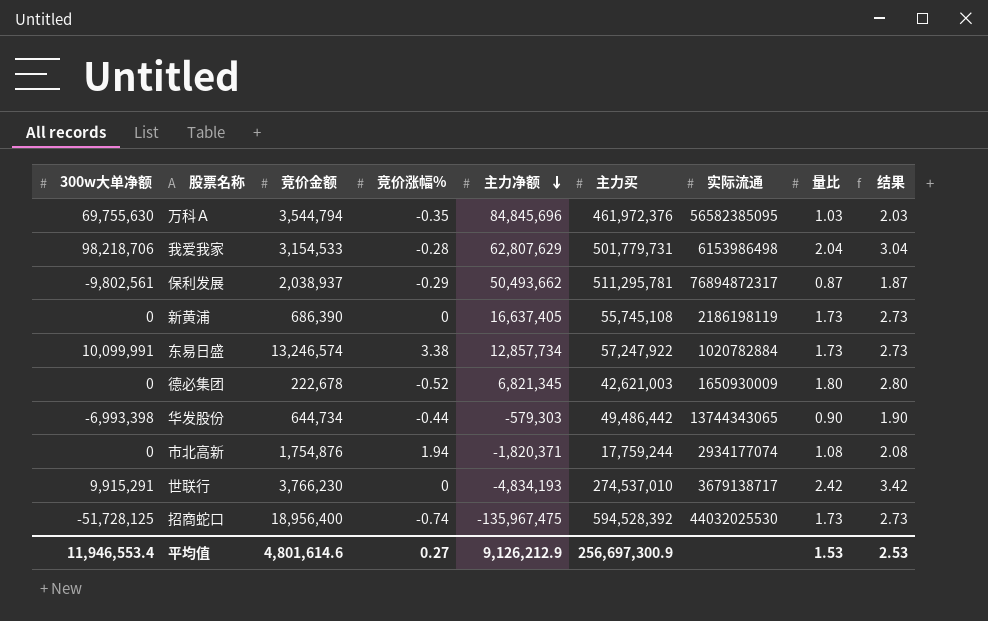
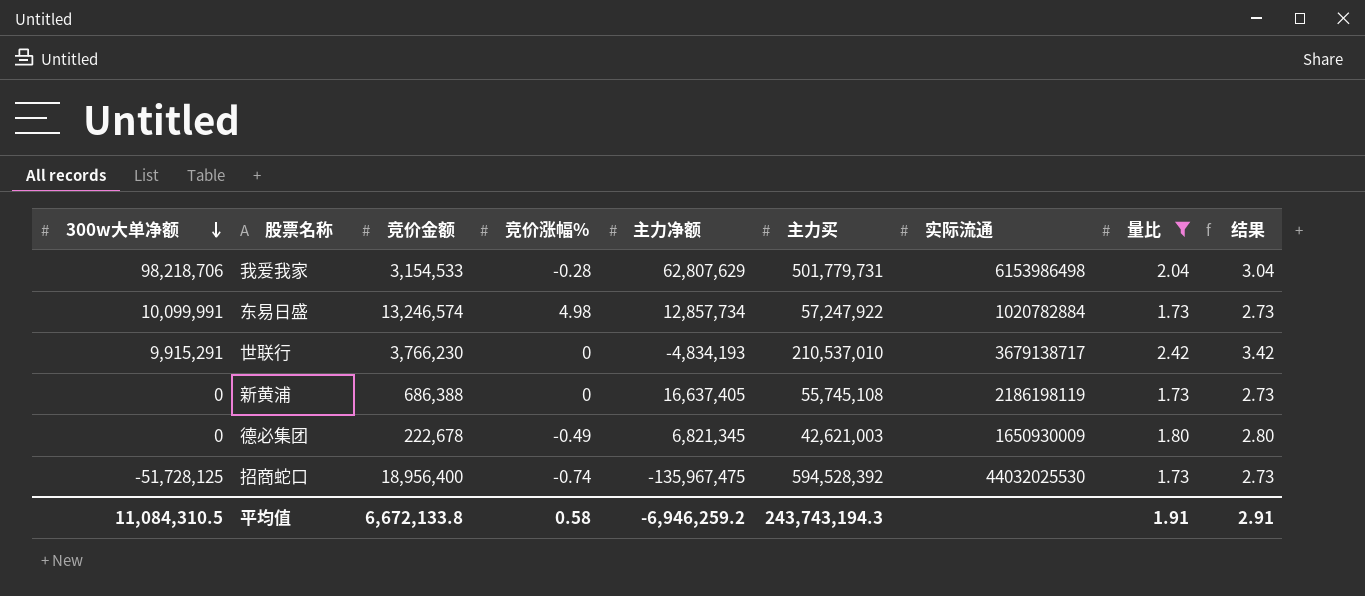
filter: none -> 量比 >= 1.73
row order: 主力净额 descending -> 300w大单净额 descending
东易日盛 | 竞价涨幅%: 3.38 -> 4.98
世联行 | 主力买: 274,537,010 -> 210,537,010
新黄浦 | 竞价金额: 686,390 -> 686,388
德必集团 | 竞价涨幅%: -0.52 -> -0.49
平均值 | 300w大单净额: 11,946,553.4 -> 11,084,310.5
平均值 | 竞价金额: 4,801,614.6 -> 6,672,133.8
平均值 | 竞价涨幅%: 0.27 -> 0.58
平均值 | 主力净额: 9,126,212.9 -> -6,946,259.2
平均值 | 主力买: 256,697,300.9 -> 243,743,194.3
平均值 | 量比: 1.53 -> 1.91
平均值 | 结果: 2.53 -> 2.91

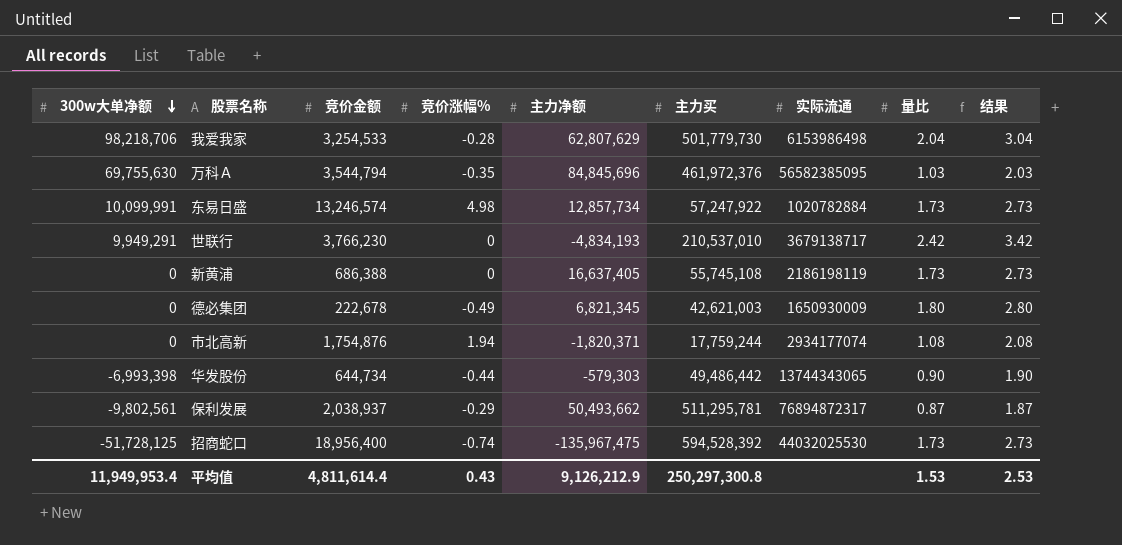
filter: 量比 >= 1.73 -> none
我爱我家 | 竞价金额: 3,154,533 -> 3,254,533
我爱我家 | 主力买: 501,779,731 -> 501,779,730
世联行 | 300w大单净额: 9,915,291 -> 9,949,291
平均值 | 300w大单净额: 11,084,310.5 -> 11,949,953.4
平均值 | 竞价金额: 6,672,133.8 -> 4,811,614.4
平均值 | 竞价涨幅%: 0.58 -> 0.43
平均值 | 主力净额: -6,946,259.2 -> 9,126,212.9
平均值 | 主力买: 243,743,194.3 -> 250,297,300.8
平均值 | 量比: 1.91 -> 1.53
平均值 | 结果: 2.91 -> 2.53

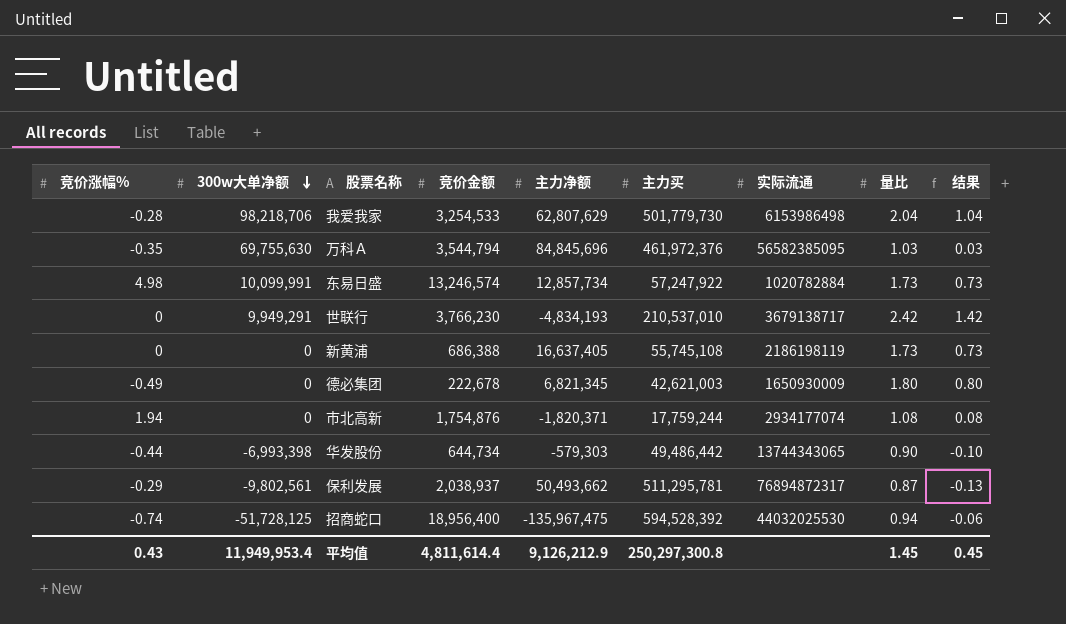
column 竞价涨幅% | position: 4 -> 1
column 结果 | formula: [量比] + 1 -> [量比] - 1
招商蛇口 | 量比: 1.73 -> 0.94
平均值 | 量比: 1.53 -> 1.45
平均值 | 结果: 2.53 -> 0.45

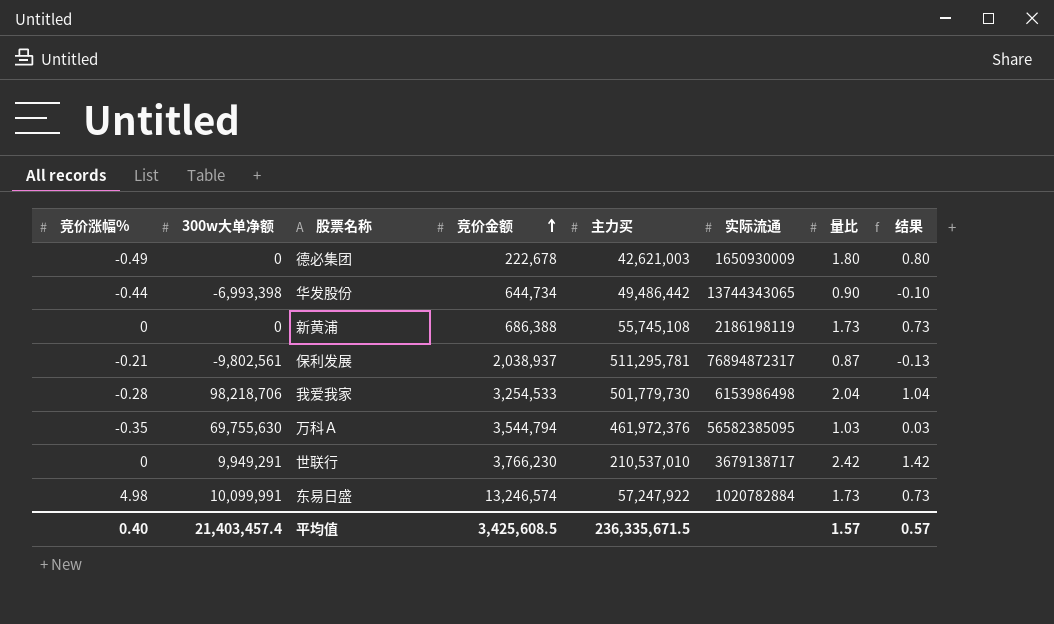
row order: 300w大单净额 descending -> 竞价金额 ascending
column 主力净额 | position: 5 -> none
row 市北高新: 1.94 | 0 | 1,754,876 | -1,820,371 | 17,759,244 | 2934177074 | 1.08 | 0.08 -> none
row 招商蛇口: -0.74 | -51,728,125 | 18,956,400 | -135,967,475 | 594,528,392 | 44032025530 | 0.94 | -0.06 -> none
保利发展 | 竞价涨幅%: -0.29 -> -0.21
平均值 | 竞价涨幅%: 0.43 -> 0.40
平均值 | 300w大单净额: 11,949,953.4 -> 21,403,457.4
平均值 | 竞价金额: 4,811,614.4 -> 3,425,608.5
平均值 | 主力买: 250,297,300.8 -> 236,335,671.5
平均值 | 量比: 1.45 -> 1.57
平均值 | 结果: 0.45 -> 0.57

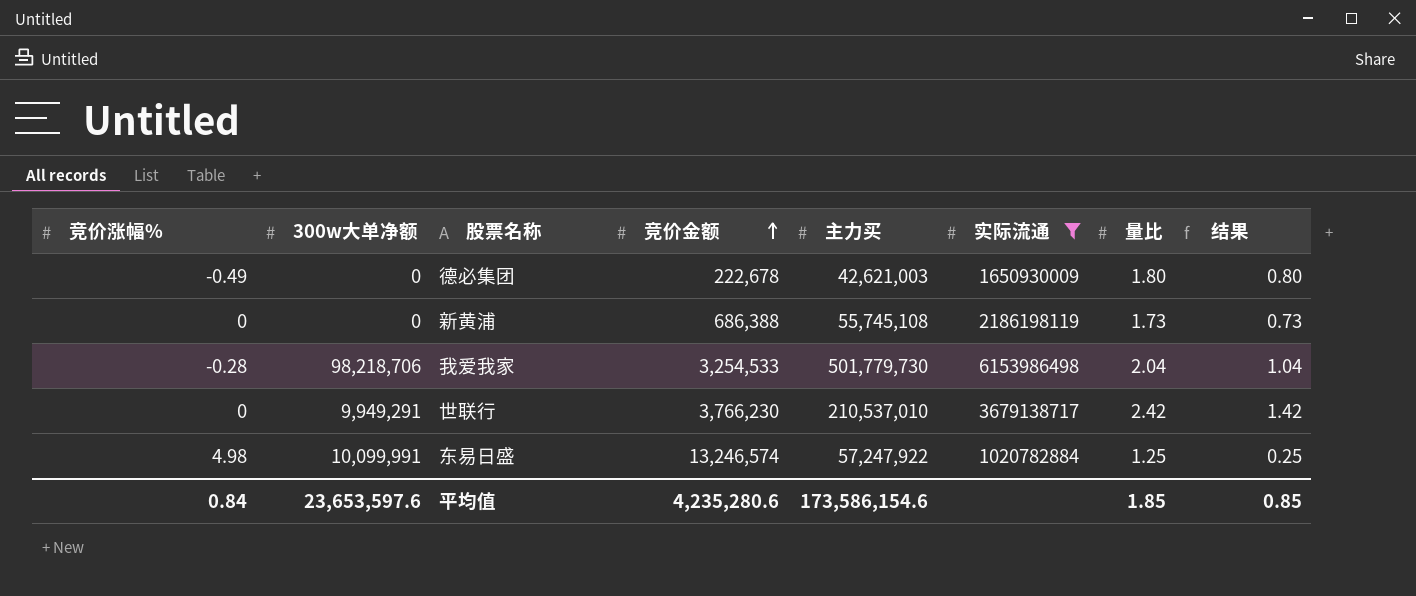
filter: none -> 实际流通 <= 6153986498
东易日盛 | 量比: 1.73 -> 1.25
东易日盛 | 结果: 0.73 -> 0.25
平均值 | 竞价涨幅%: 0.40 -> 0.84
平均值 | 300w大单净额: 21,403,457.4 -> 23,653,597.6
平均值 | 竞价金额: 3,425,608.5 -> 4,235,280.6
平均值 | 主力买: 236,335,671.5 -> 173,586,154.6
平均值 | 量比: 1.57 -> 1.85
平均值 | 结果: 0.57 -> 0.85

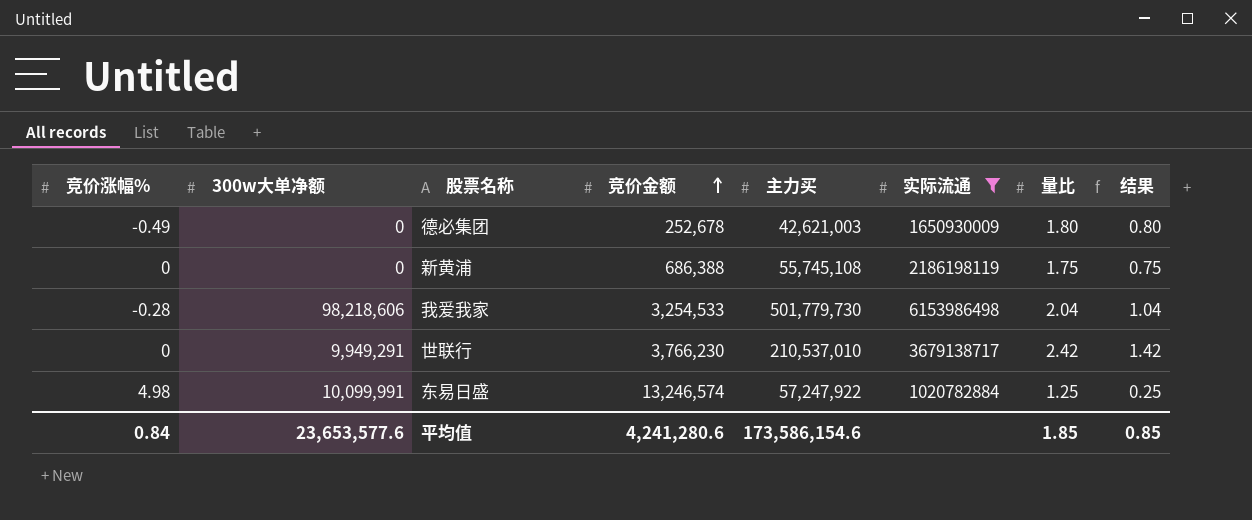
德必集团 | 竞价金额: 222,678 -> 252,678
新黄浦 | 量比: 1.73 -> 1.75
新黄浦 | 结果: 0.73 -> 0.75
我爱我家 | 300w大单净额: 98,218,706 -> 98,218,606
平均值 | 300w大单净额: 23,653,597.6 -> 23,653,577.6
平均值 | 竞价金额: 4,235,280.6 -> 4,241,280.6

